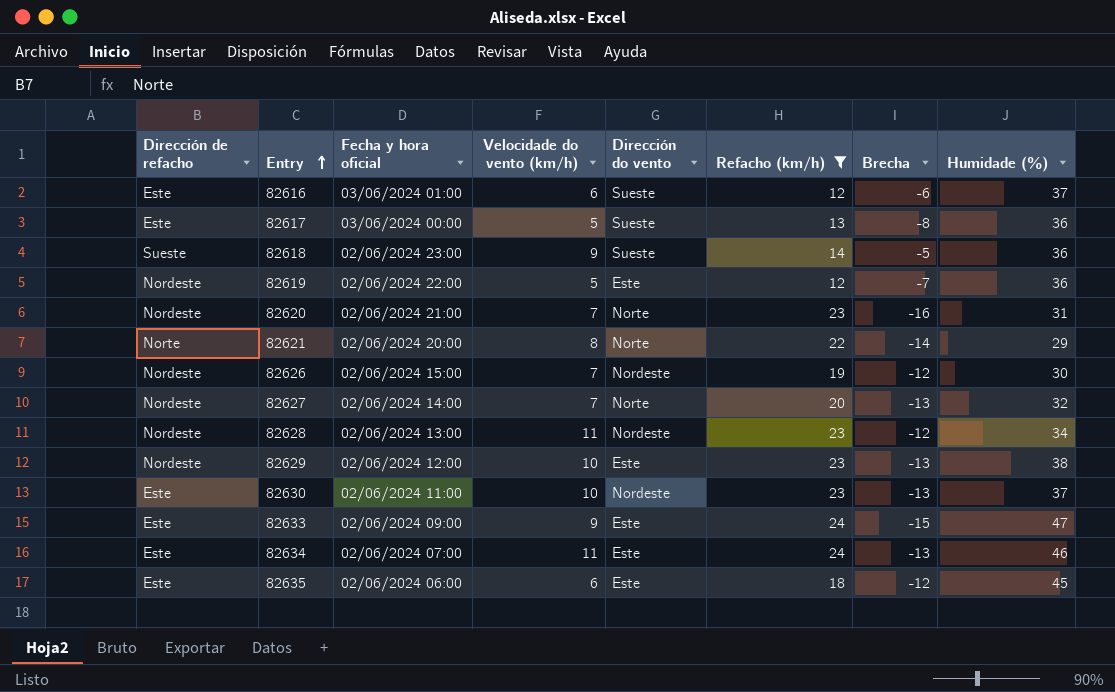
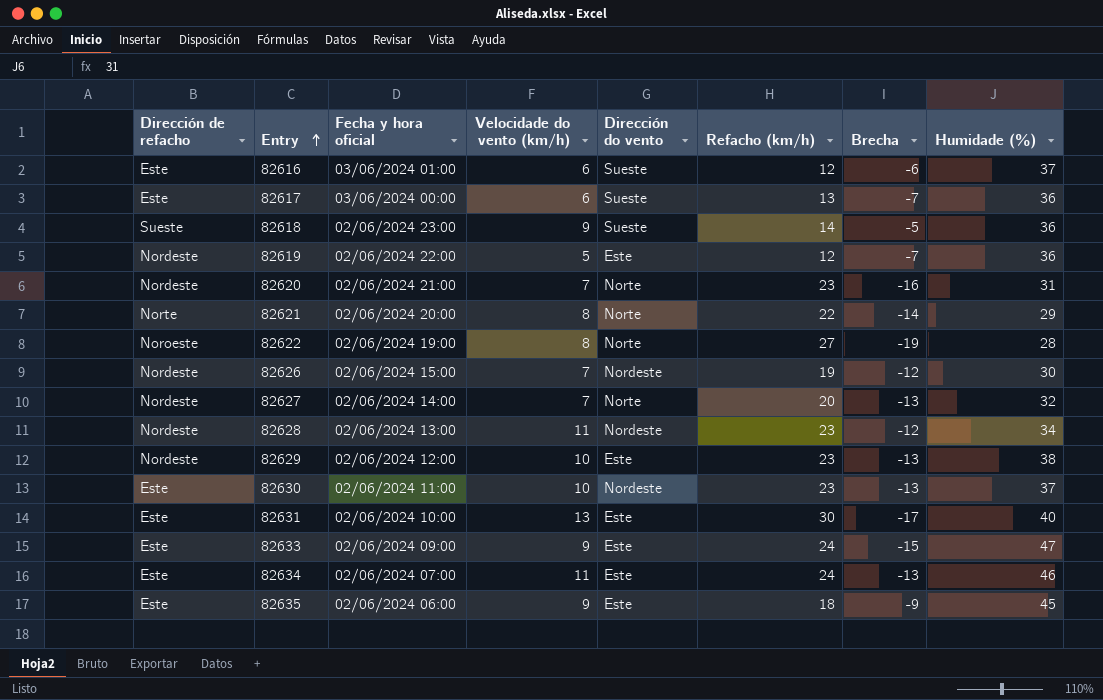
filter: Refacho (km/h) <= 24 -> none
82617 | Velocidade do vento (km/h): 5 -> 6
82617 | Brecha: -8 -> -7
82635 | Velocidade do vento (km/h): 6 -> 9
82635 | Brecha: -12 -> -9

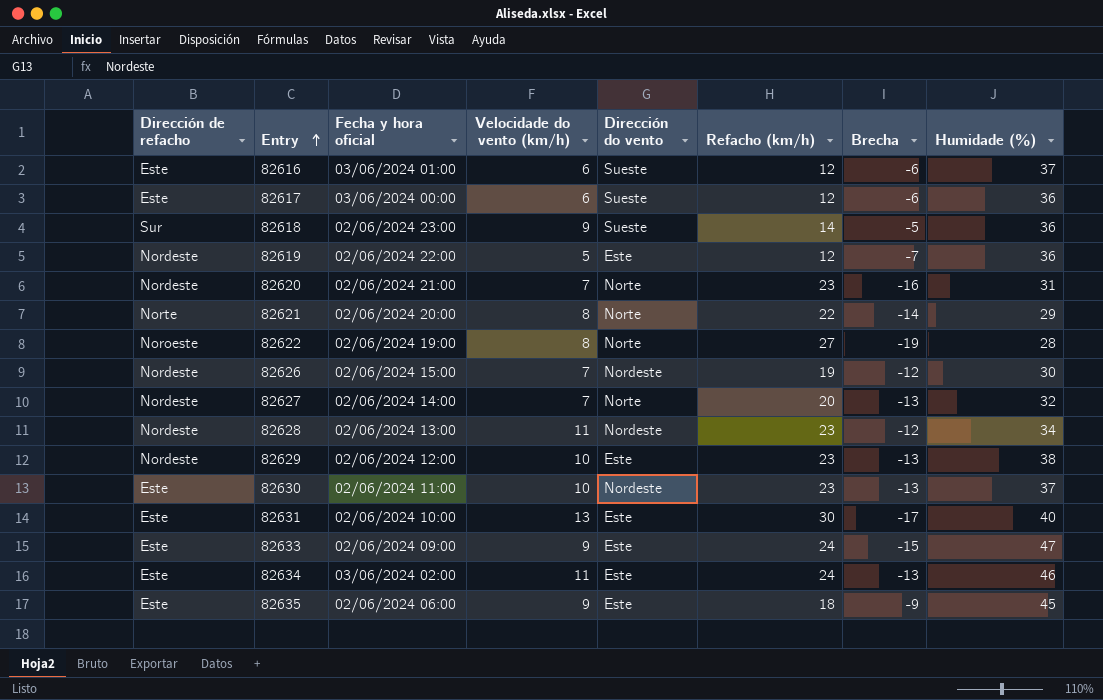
82617 | Refacho (km/h): 13 -> 12
82617 | Brecha: -7 -> -6
82618 | Dirección de refacho: Sueste -> Sur
82634 | Fecha y hora oficial: 02/06/2024 07:00 -> 03/06/2024 02:00

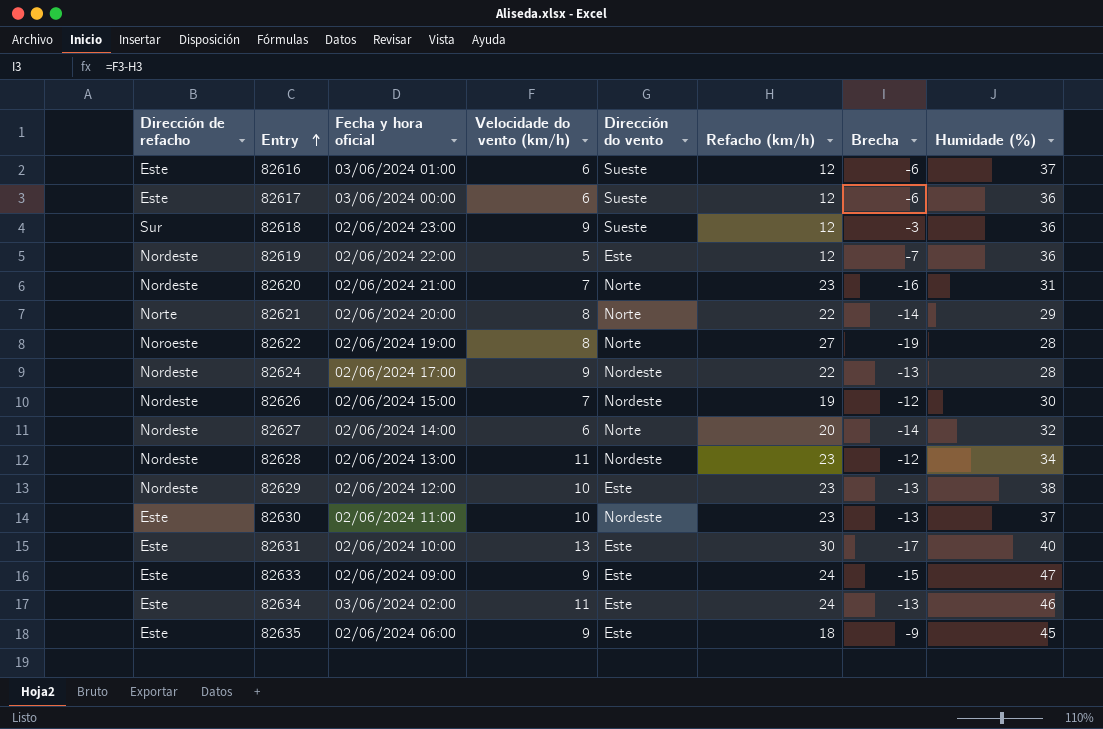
82618 | Refacho (km/h): 14 -> 12
82618 | Brecha: -5 -> -3
row 82624: none -> Nordeste | 02/06/2024 17:00 | 9 | Nordeste | 22 | -13 | 28
82627 | Velocidade do vento (km/h): 7 -> 6
82627 | Brecha: -13 -> -14

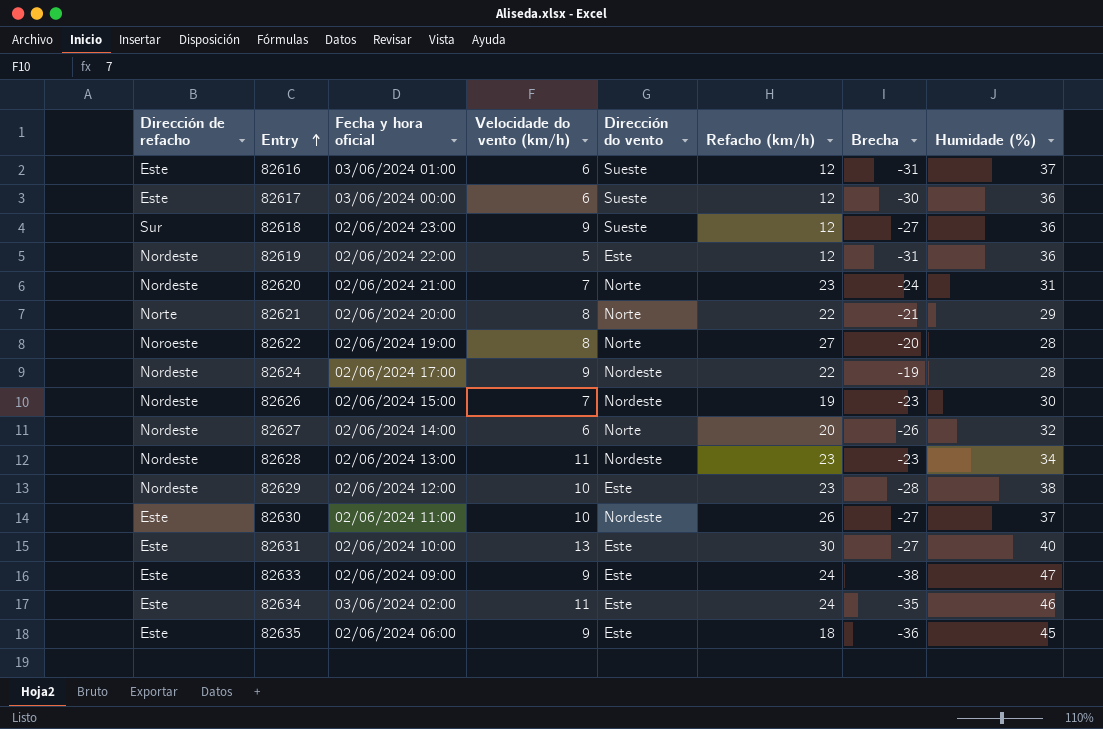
column Brecha | formula: [Velocidade do vento (km/h)] - [Refacho (km/h)] -> [Velocidade do vento (km/h)] - [Humidade (%)]
82630 | Refacho (km/h): 23 -> 26

